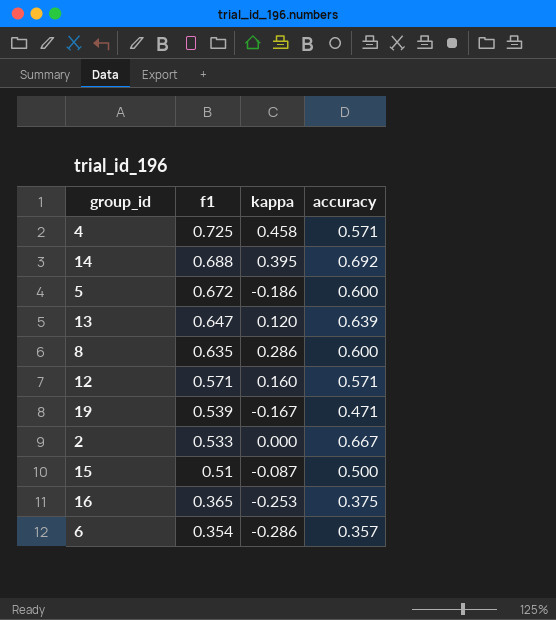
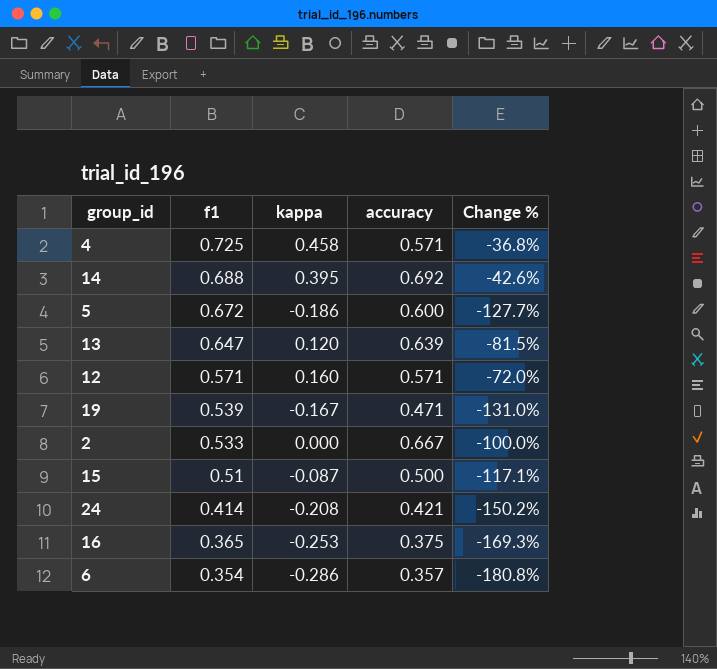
column Change % | formula: none -> ([kappa] - [f1]) / [f1]
row 8: 0.635 | 0.286 | 0.600 -> none
row 24: none -> 0.414 | -0.208 | 0.421 | -150.2%

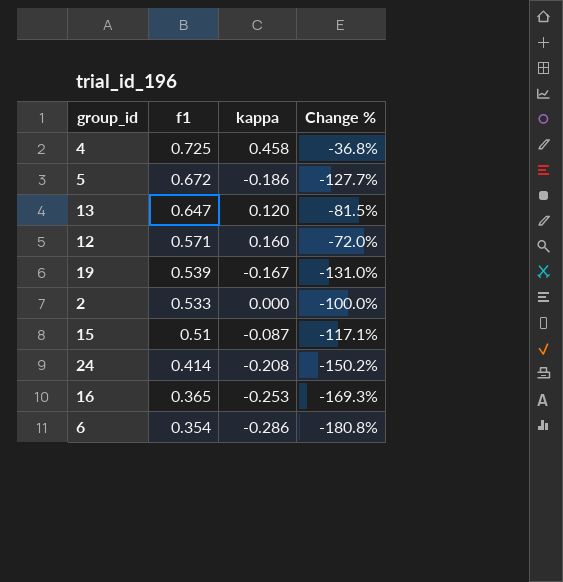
column accuracy | position: 4 -> none
row 14: 0.688 | 0.395 | 0.692 | -42.6% -> none

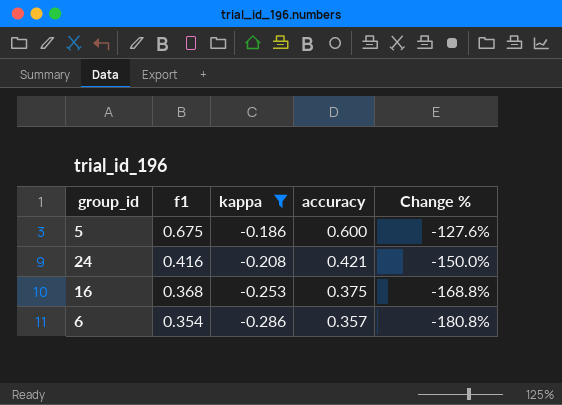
filter: none -> kappa <= -0.186
column accuracy | position: none -> 4
5 | f1: 0.672 -> 0.675
5 | Change %: -127.7% -> -127.6%
24 | f1: 0.414 -> 0.416
24 | Change %: -150.2% -> -150.0%
16 | f1: 0.365 -> 0.368
16 | Change %: -169.3% -> -168.8%

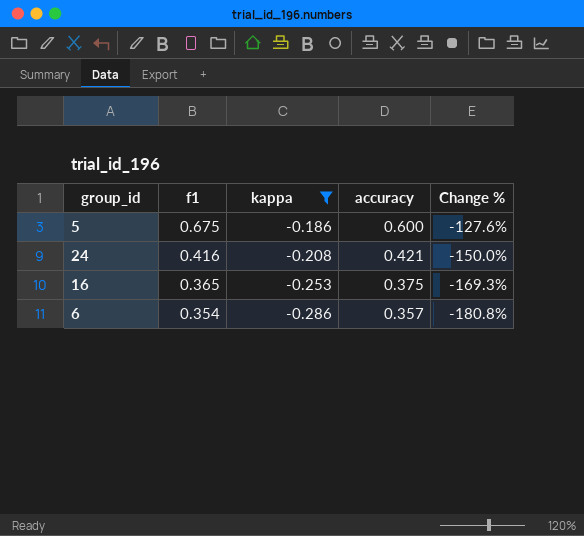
16 | f1: 0.368 -> 0.365
16 | Change %: -168.8% -> -169.3%

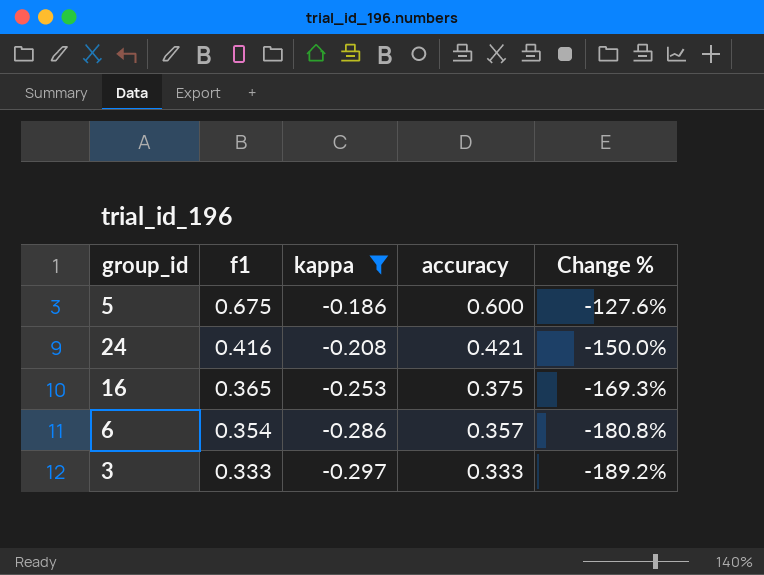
row 3: none -> 0.333 | -0.297 | 0.333 | -189.2%

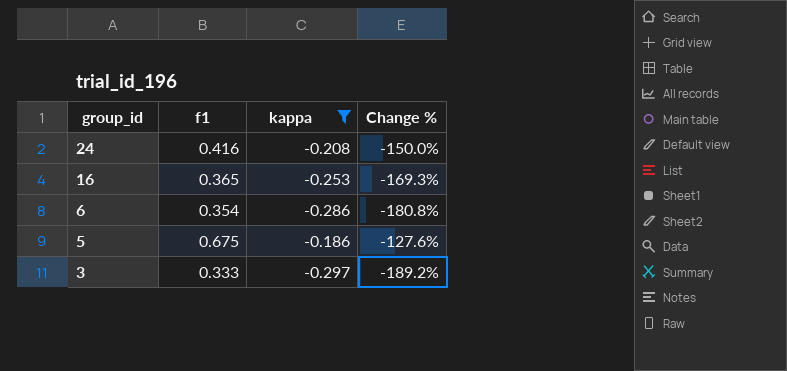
row order: f1 descending -> group_id descending
column accuracy | position: 4 -> none

